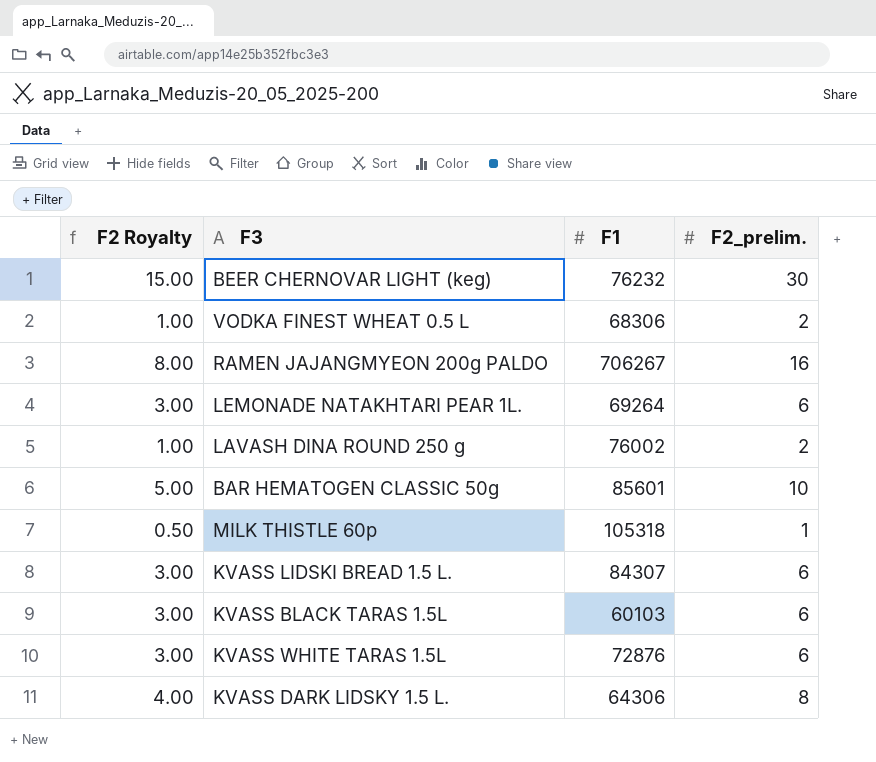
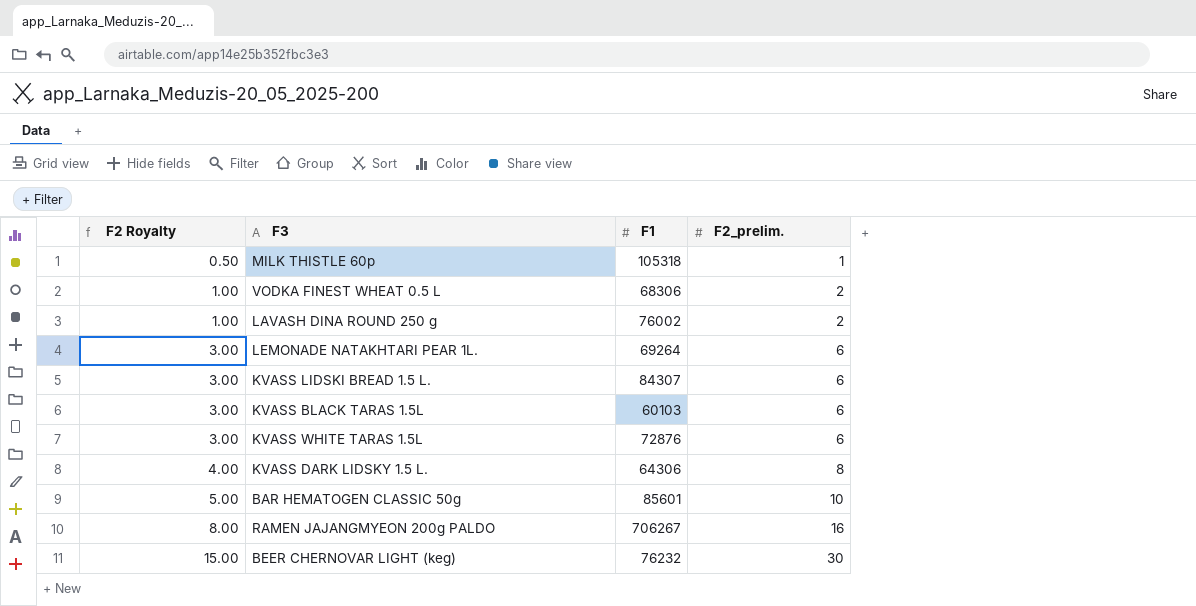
row order: none -> F2 Royalty ascending

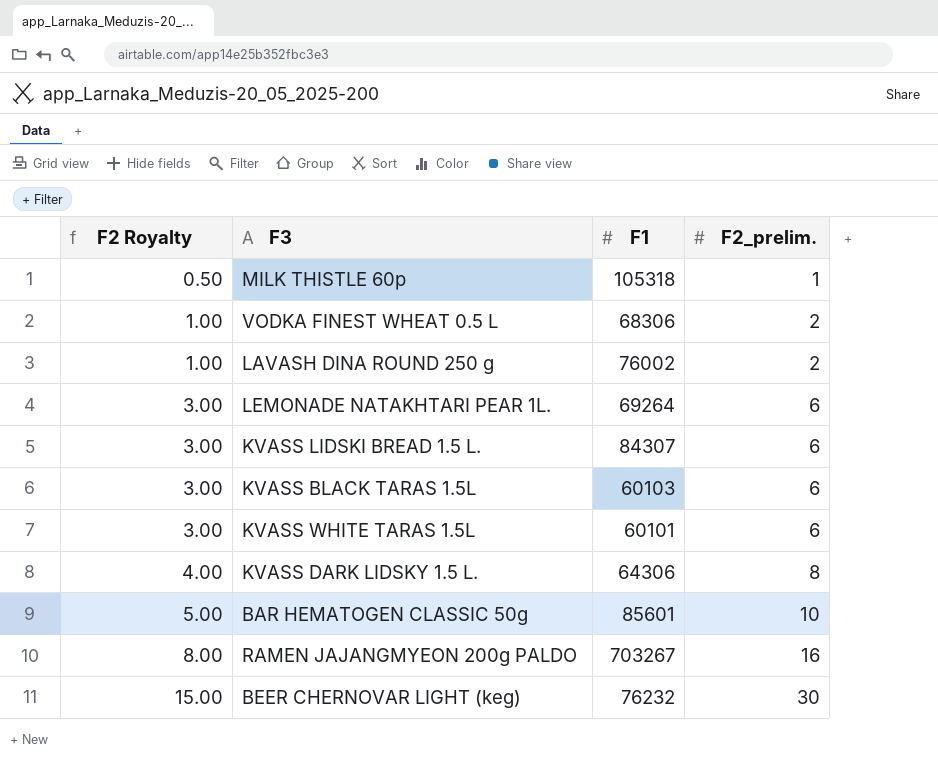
KVASS WHITE TARAS 1.5L | F1: 72876 -> 60101
RAMEN JAJANGMYEON 200g PALDO | F1: 706267 -> 703267

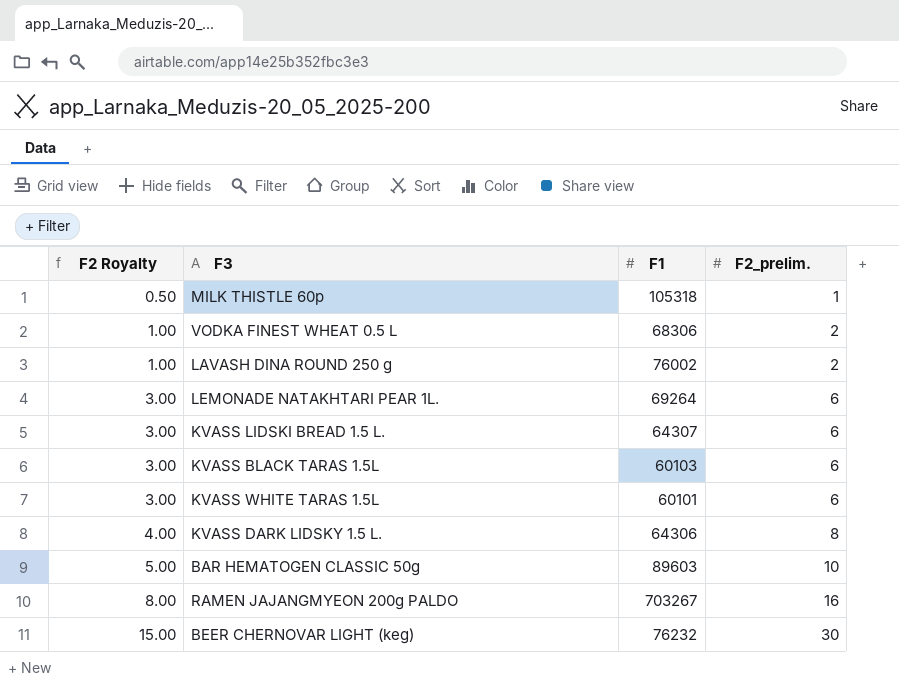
KVASS LIDSKI BREAD 1.5 L. | F1: 84307 -> 64307
BAR HEMATOGEN CLASSIC 50g | F1: 85601 -> 89603

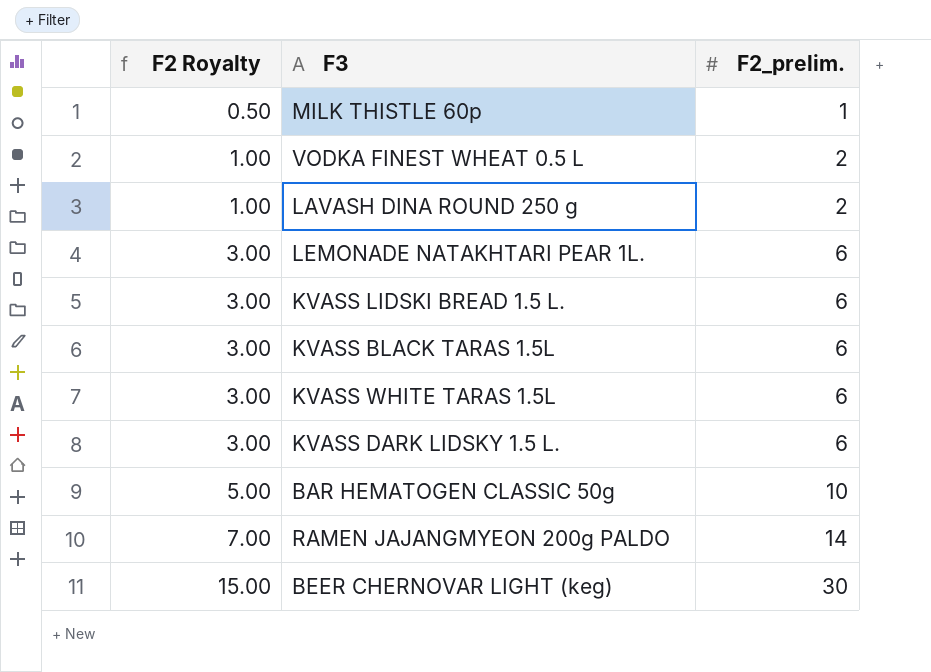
column F1 | position: 3 -> none
KVASS DARK LIDSKY 1.5 L. | F2 Royalty: 4.00 -> 3.00
KVASS DARK LIDSKY 1.5 L. | F2_prelim.: 8 -> 6
RAMEN JAJANGMYEON 200g PALDO | F2 Royalty: 8.00 -> 7.00
RAMEN JAJANGMYEON 200g PALDO | F2_prelim.: 16 -> 14

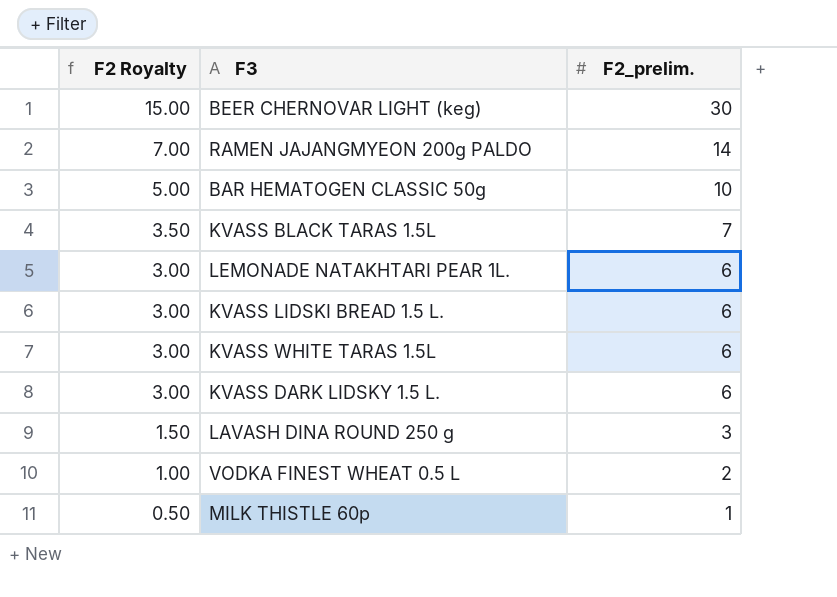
row order: F2 Royalty ascending -> F2 Royalty descending
KVASS BLACK TARAS 1.5L | F2 Royalty: 3.00 -> 3.50
KVASS BLACK TARAS 1.5L | F2_prelim.: 6 -> 7
LAVASH DINA ROUND 250 g | F2 Royalty: 1.00 -> 1.50
LAVASH DINA ROUND 250 g | F2_prelim.: 2 -> 3

